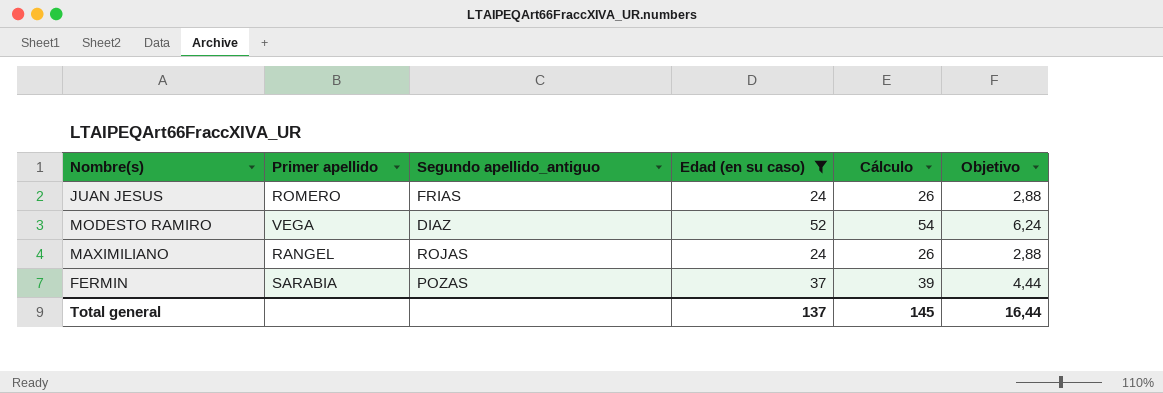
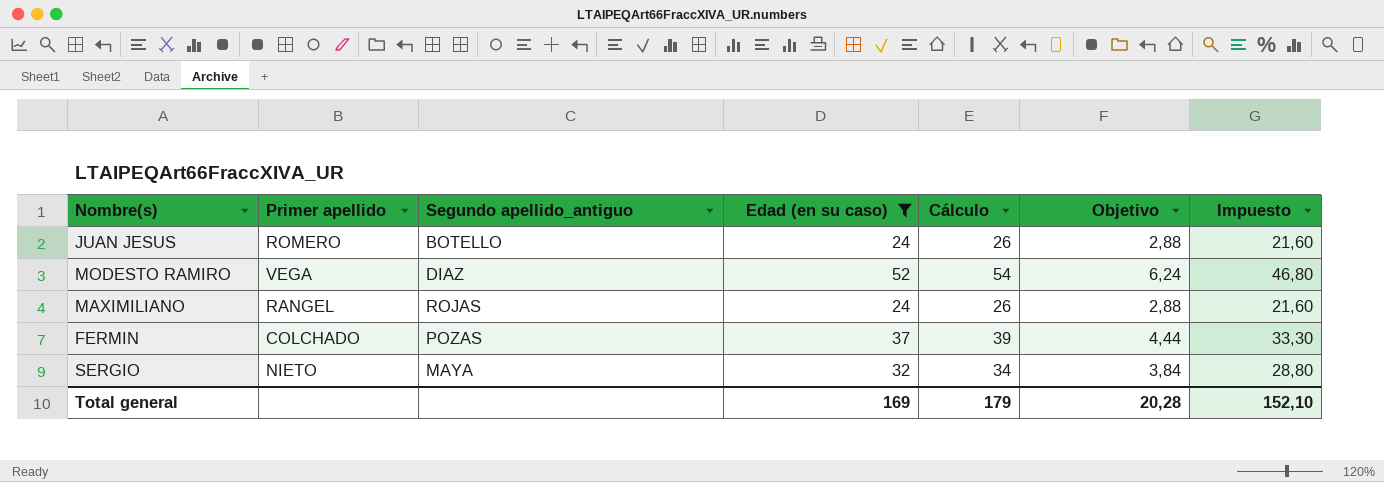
column Impuesto | formula: none -> [Edad (en su caso)] * 0,9
JUAN JESUS | Segundo apellido_antiguo: FRIAS -> BOTELLO
FERMIN | Primer apellido: SARABIA -> COLCHADO
row SERGIO: none -> NIETO | MAYA | 32 | 34 | 3,84 | 28,80
Total general | Edad (en su caso): 137 -> 169
Total general | Cálculo: 145 -> 179
Total general | Objetivo: 16,44 -> 20,28

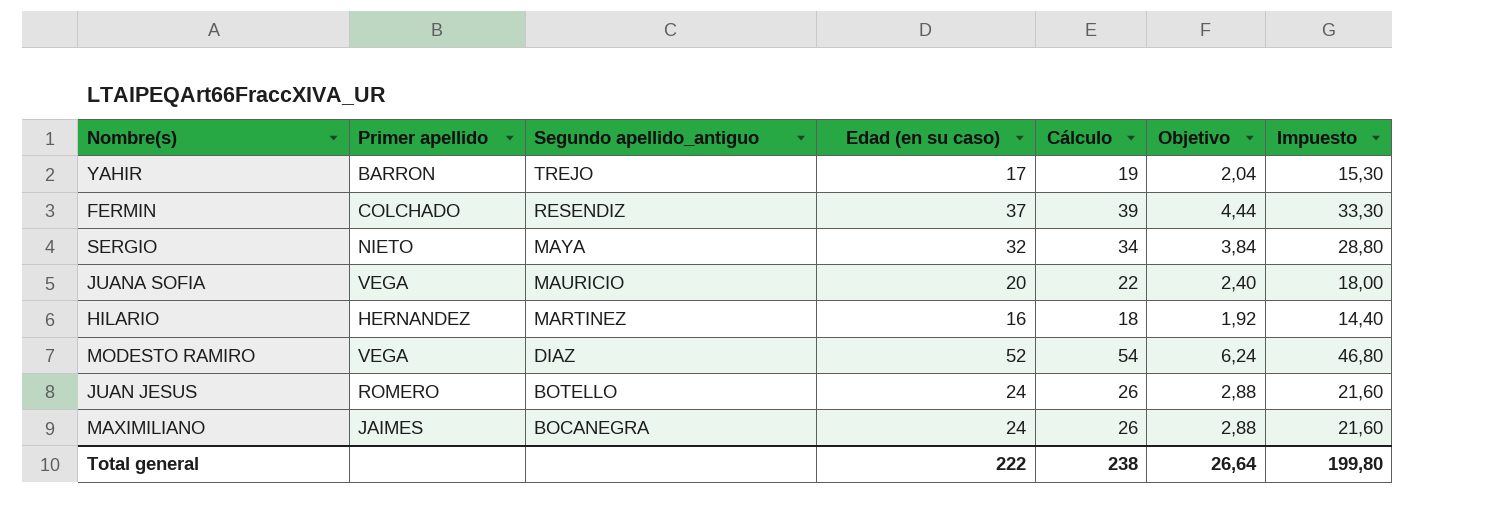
filter: Edad (en su caso) >= 24 -> none
row order: none -> Segundo apellido_antiguo descending
FERMIN | Segundo apellido_antiguo: POZAS -> RESENDIZ
MAXIMILIANO | Primer apellido: RANGEL -> JAIMES
MAXIMILIANO | Segundo apellido_antiguo: ROJAS -> BOCANEGRA
Total general | Edad (en su caso): 169 -> 222
Total general | Cálculo: 179 -> 238
Total general | Objetivo: 20,28 -> 26,64
Total general | Impuesto: 152,10 -> 199,80

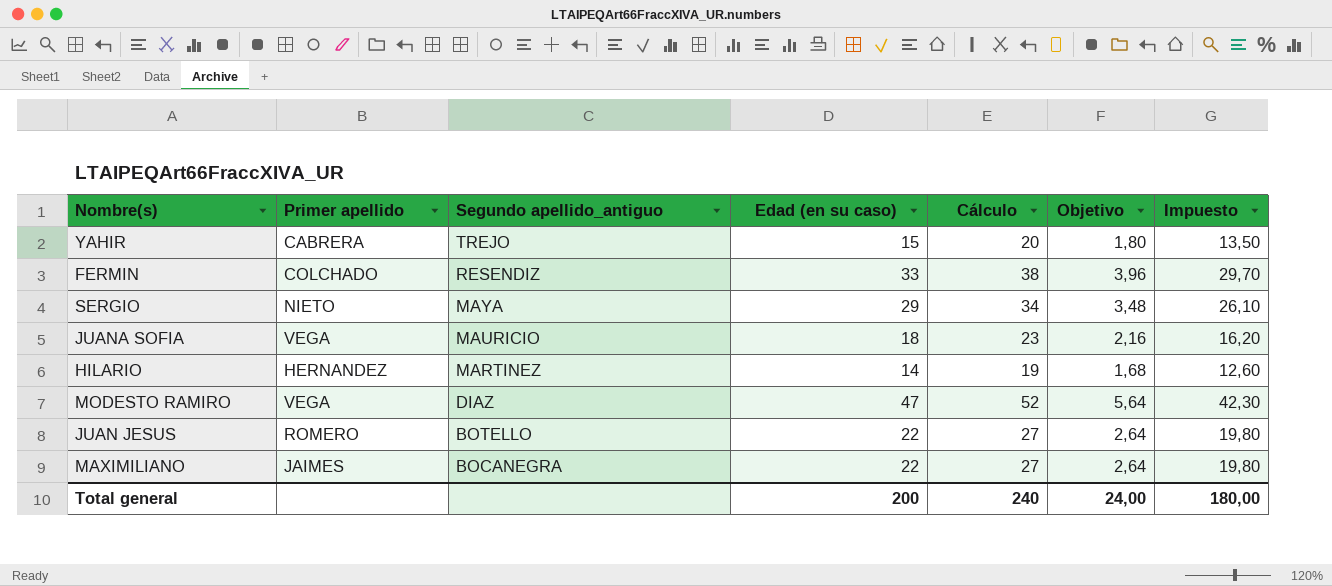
column Cálculo | formula: [Edad (en su caso)] + 2 -> [Edad (en su caso)] + 5
YAHIR | Primer apellido: BARRON -> CABRERA
YAHIR | Edad (en su caso): 17 -> 15
YAHIR | Objetivo: 2,04 -> 1,80
YAHIR | Impuesto: 15,30 -> 13,50
FERMIN | Edad (en su caso): 37 -> 33
FERMIN | Objetivo: 4,44 -> 3,96
FERMIN | Impuesto: 33,30 -> 29,70
SERGIO | Edad (en su caso): 32 -> 29
SERGIO | Objetivo: 3,84 -> 3,48
SERGIO | Impuesto: 28,80 -> 26,10
JUANA SOFIA | Edad (en su caso): 20 -> 18
JUANA SOFIA | Objetivo: 2,40 -> 2,16
JUANA SOFIA | Impuesto: 18,00 -> 16,20
HILARIO | Edad (en su caso): 16 -> 14
HILARIO | Objetivo: 1,92 -> 1,68
HILARIO | Impuesto: 14,40 -> 12,60
MODESTO RAMIRO | Edad (en su caso): 52 -> 47
MODESTO RAMIRO | Objetivo: 6,24 -> 5,64
MODESTO RAMIRO | Impuesto: 46,80 -> 42,30
JUAN JESUS | Edad (en su caso): 24 -> 22
JUAN JESUS | Objetivo: 2,88 -> 2,64
JUAN JESUS | Impuesto: 21,60 -> 19,80
MAXIMILIANO | Edad (en su caso): 24 -> 22
MAXIMILIANO | Objetivo: 2,88 -> 2,64
MAXIMILIANO | Impuesto: 21,60 -> 19,80
Total general | Edad (en su caso): 222 -> 200
Total general | Cálculo: 238 -> 240
Total general | Objetivo: 26,64 -> 24,00
Total general | Impuesto: 199,80 -> 180,00

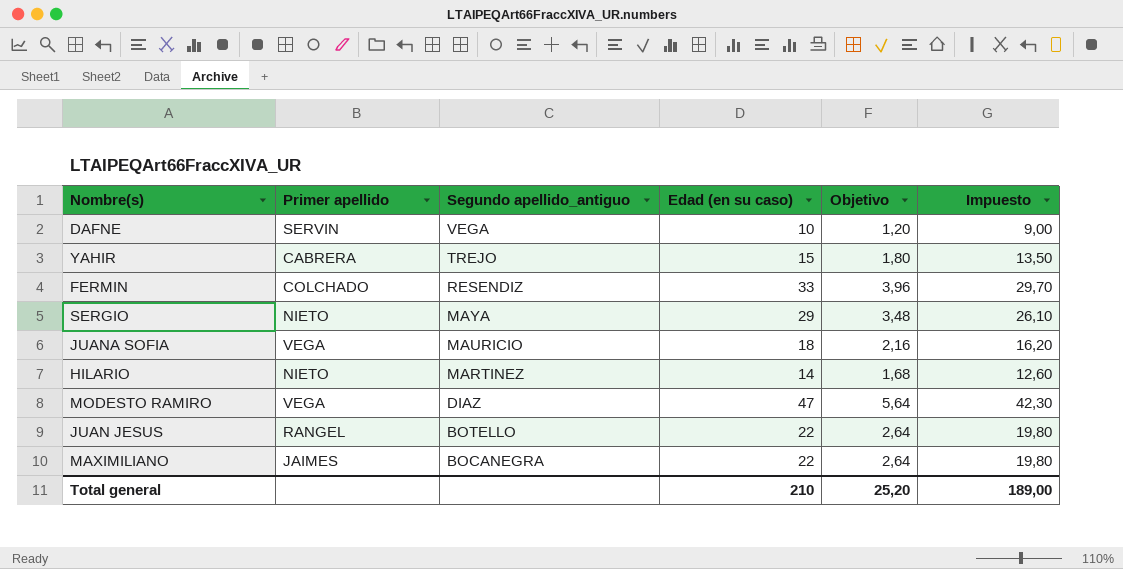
column Cálculo | formula: [Edad (en su caso)] + 5 -> none
row DAFNE: none -> SERVIN | VEGA | 10 | 1,20 | 9,00
HILARIO | Primer apellido: HERNANDEZ -> NIETO
JUAN JESUS | Primer apellido: ROMERO -> RANGEL
Total general | Edad (en su caso): 200 -> 210
Total general | Objetivo: 24,00 -> 25,20
Total general | Impuesto: 180,00 -> 189,00

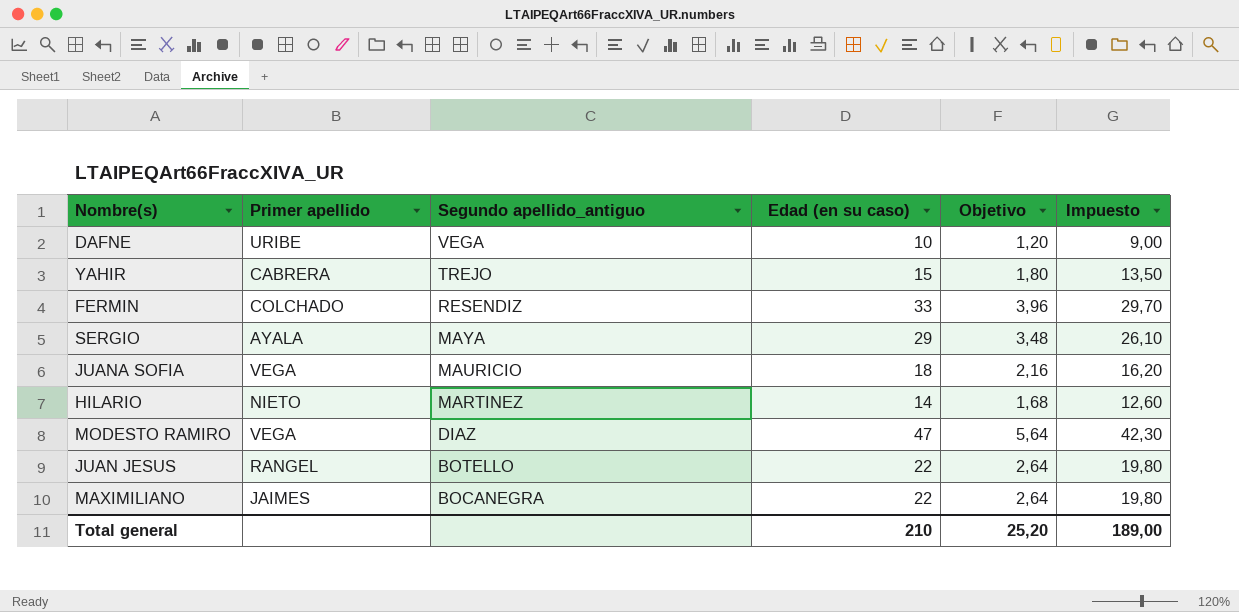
DAFNE | Primer apellido: SERVIN -> URIBE
SERGIO | Primer apellido: NIETO -> AYALA

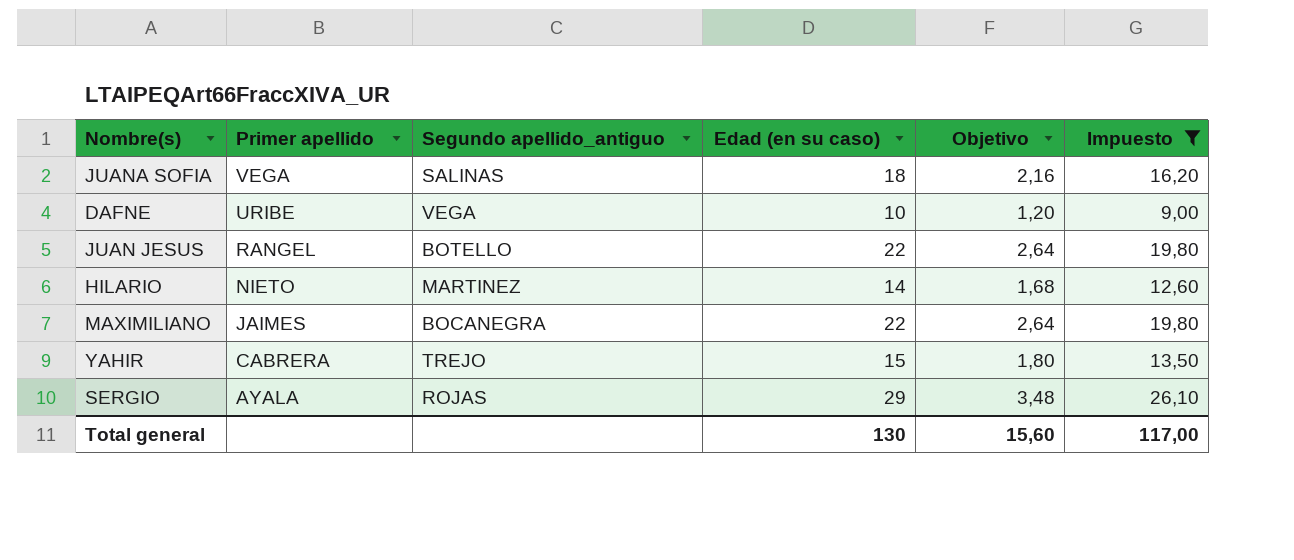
filter: none -> Impuesto <= 26,10
row order: Segundo apellido_antiguo descending -> Primer apellido descending
JUANA SOFIA | Segundo apellido_antiguo: MAURICIO -> SALINAS
SERGIO | Segundo apellido_antiguo: MAYA -> ROJAS
Total general | Edad (en su caso): 210 -> 130
Total general | Objetivo: 25,20 -> 15,60
Total general | Impuesto: 189,00 -> 117,00

